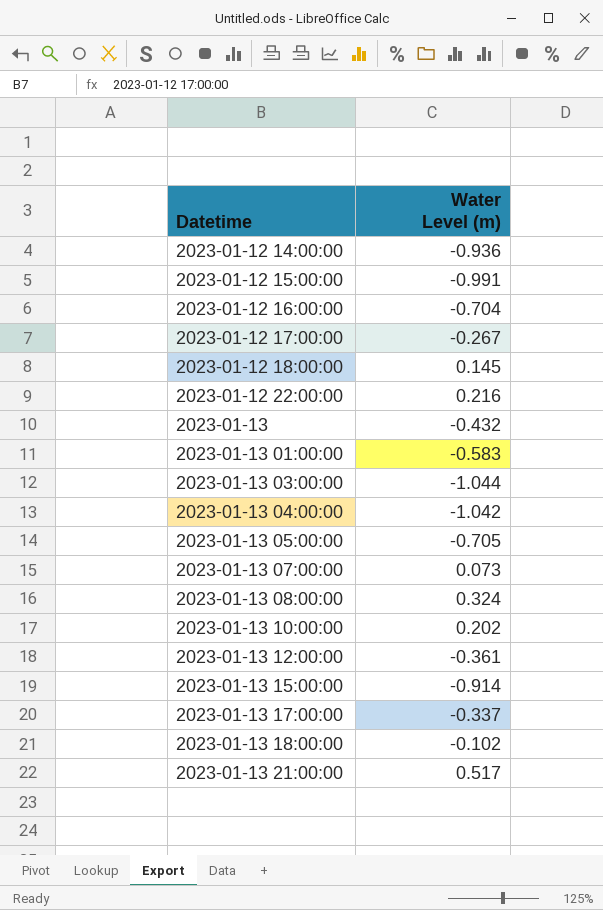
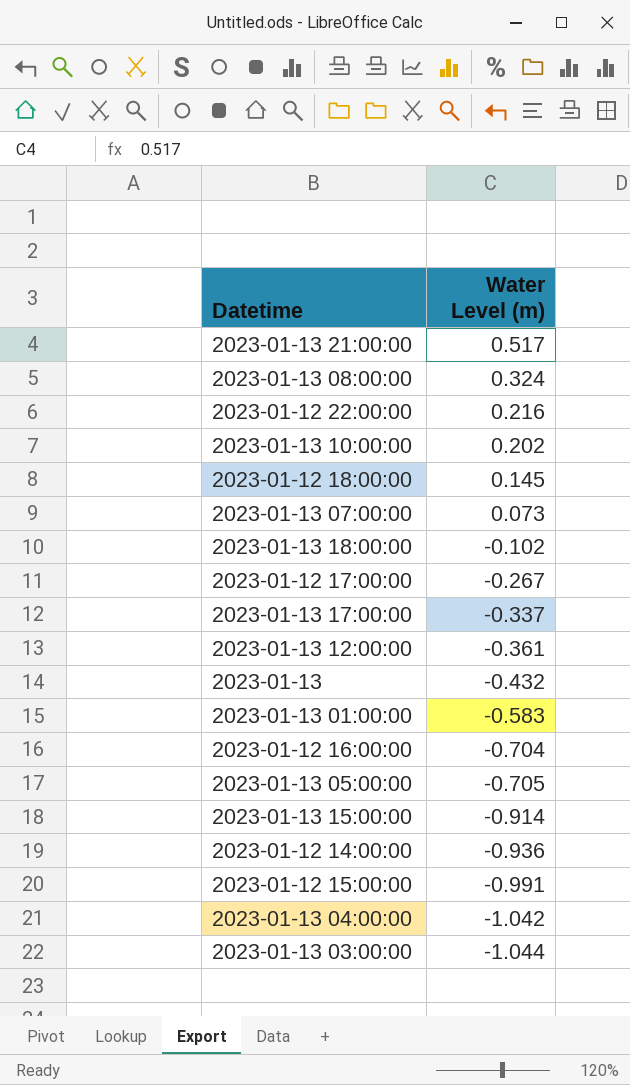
row order: Datetime ascending -> Water Level (m) descending

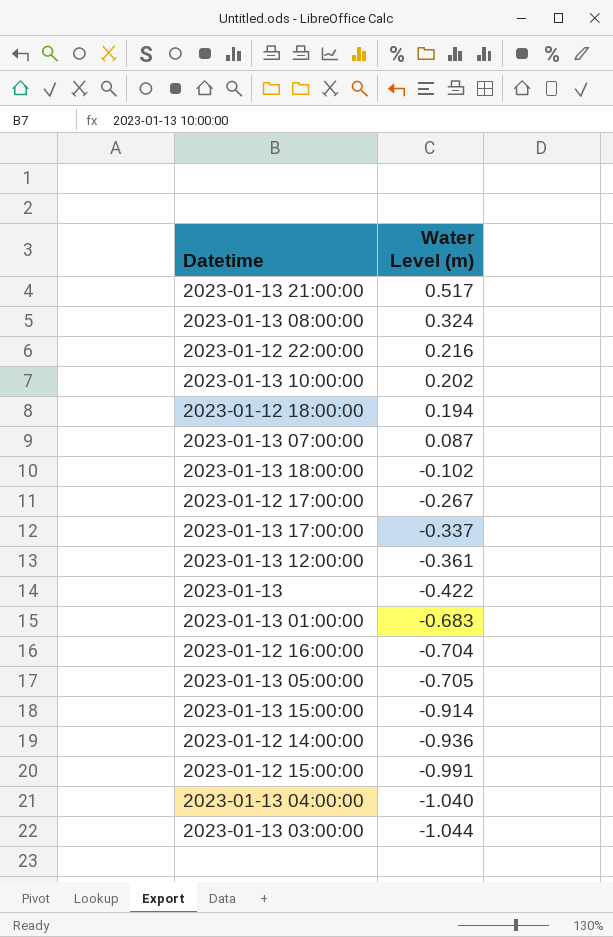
2023-01-12 18:00:00 | Water Level (m): 0.145 -> 0.194
2023-01-13 07:00:00 | Water Level (m): 0.073 -> 0.087
2023-01-13 | Water Level (m): -0.432 -> -0.422
2023-01-13 01:00:00 | Water Level (m): -0.583 -> -0.683
2023-01-13 04:00:00 | Water Level (m): -1.042 -> -1.040

